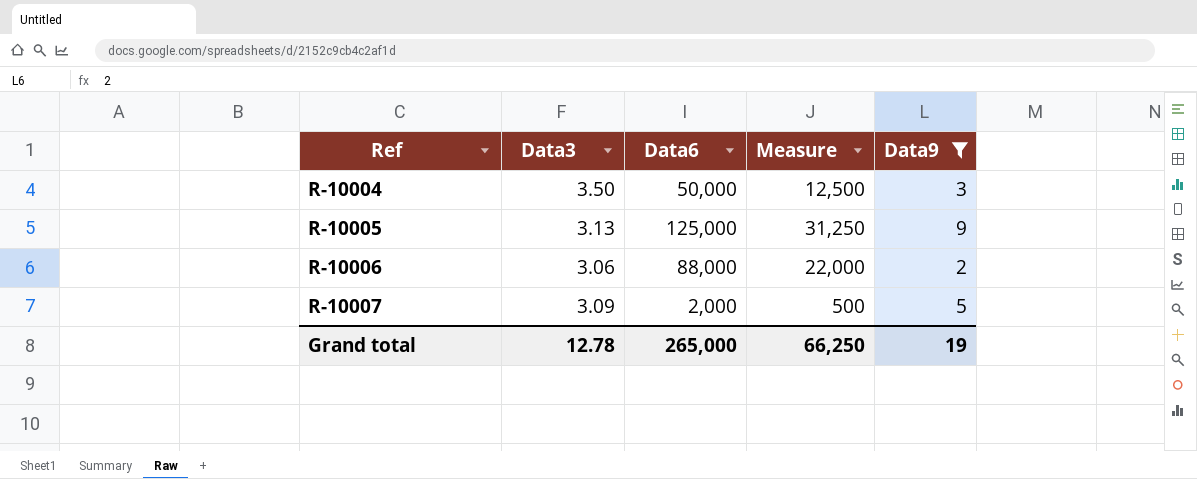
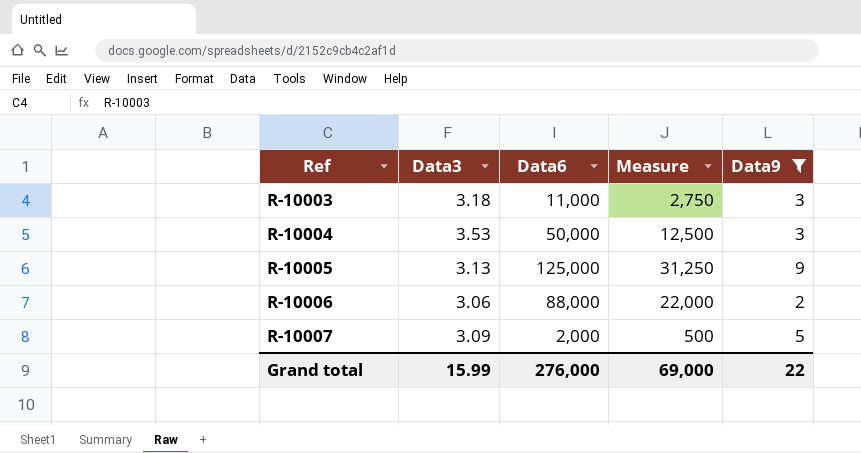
row R-10003: none -> 3.18 | 11,000 | 2,750 | 3
R-10004 | Data3: 3.50 -> 3.53
Grand total | Data3: 12.78 -> 15.99
Grand total | Data6: 265,000 -> 276,000
Grand total | Measure: 66,250 -> 69,000
Grand total | Data9: 19 -> 22

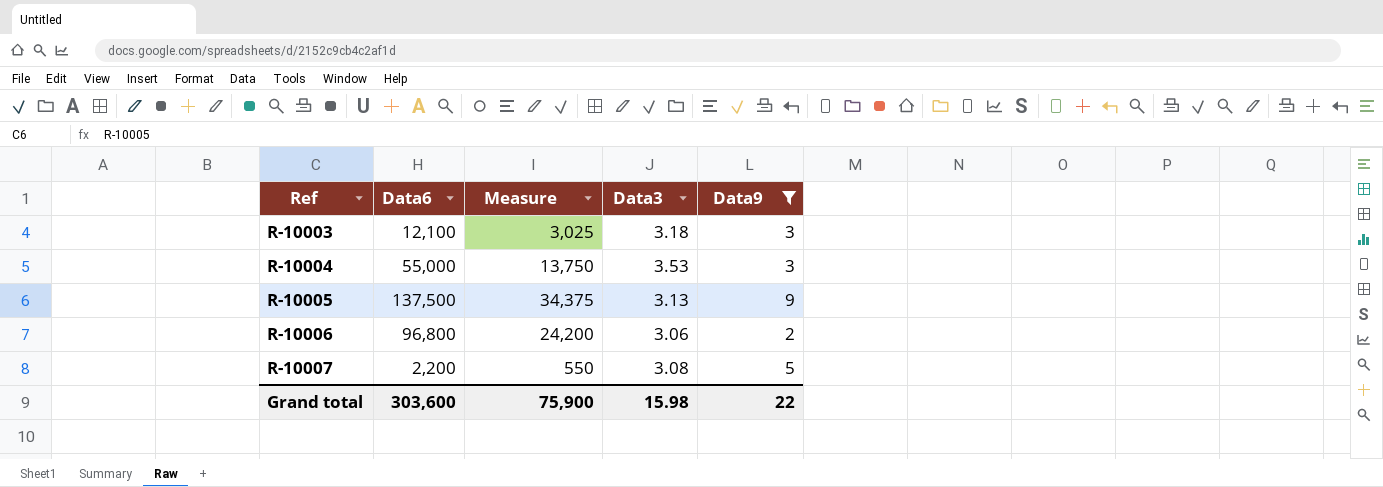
column Data3 | position: 2 -> 4
R-10003 | Data6: 11,000 -> 12,100
R-10003 | Measure: 2,750 -> 3,025
R-10004 | Data6: 50,000 -> 55,000
R-10004 | Measure: 12,500 -> 13,750
R-10005 | Data6: 125,000 -> 137,500
R-10005 | Measure: 31,250 -> 34,375
R-10006 | Data6: 88,000 -> 96,800
R-10006 | Measure: 22,000 -> 24,200
R-10007 | Data6: 2,000 -> 2,200
R-10007 | Measure: 500 -> 550
R-10007 | Data3: 3.09 -> 3.08
Grand total | Data6: 276,000 -> 303,600
Grand total | Measure: 69,000 -> 75,900
Grand total | Data3: 15.99 -> 15.98

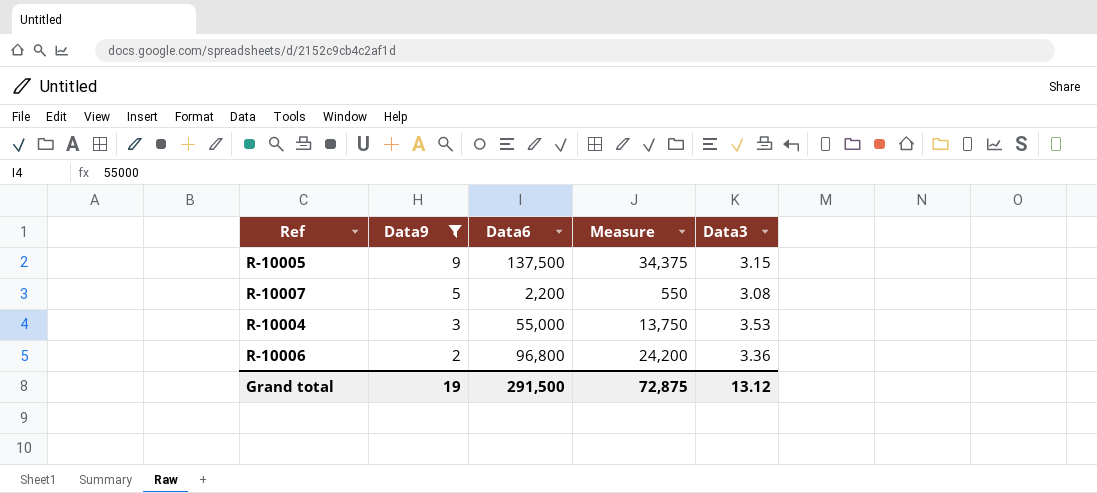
row order: Ref ascending -> Data9 descending
column Data9 | position: 5 -> 2
row R-10003: 12,100 | 3,025 | 3.18 | 3 -> none
R-10005 | Data3: 3.13 -> 3.15
R-10006 | Data3: 3.06 -> 3.36
Grand total | Data9: 22 -> 19
Grand total | Data6: 303,600 -> 291,500
Grand total | Measure: 75,900 -> 72,875
Grand total | Data3: 15.98 -> 13.12

